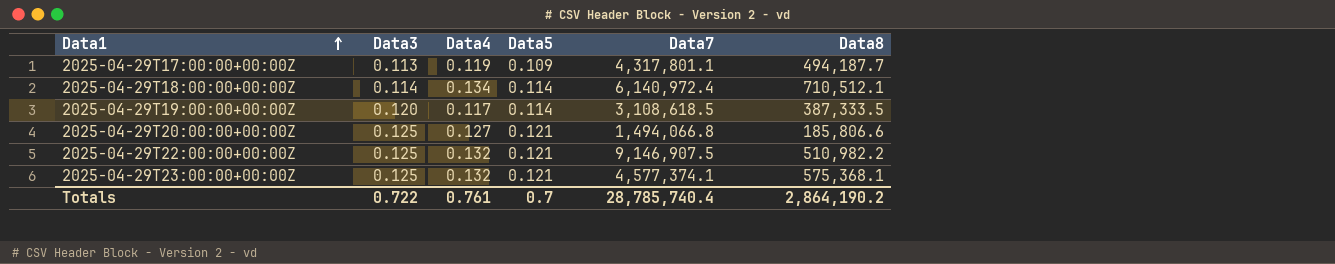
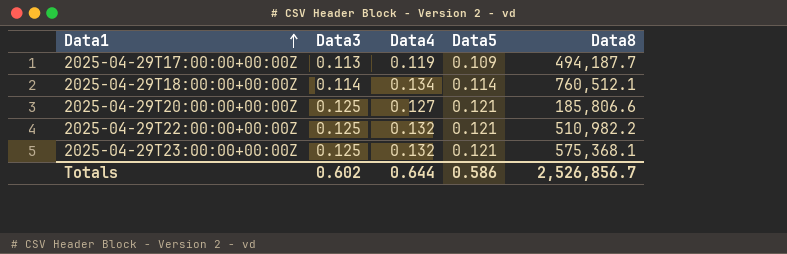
column Data7 | position: 5 -> none
row 2025-04-29T19:00:00+00:00Z: 0.120 | 0.117 | 0.114 | 3,108,618.5 | 387,333.5 -> none
2025-04-29T18:00:00+00:00Z | Data8: 710,512.1 -> 760,512.1
Totals | Data3: 0.722 -> 0.602
Totals | Data4: 0.761 -> 0.644
Totals | Data5: 0.7 -> 0.586
Totals | Data8: 2,864,190.2 -> 2,526,856.7

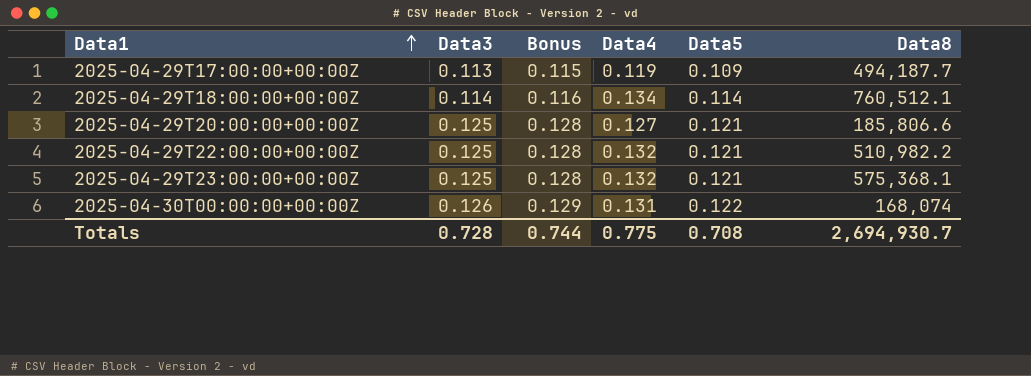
column Bonus | formula: none -> [Data3] * 1.02
row 2025-04-30T00:00:00+00:00Z: none -> 0.126 | 0.129 | 0.131 | 0.122 | 168,074
Totals | Data3: 0.602 -> 0.728
Totals | Data4: 0.644 -> 0.775
Totals | Data5: 0.586 -> 0.708
Totals | Data8: 2,526,856.7 -> 2,694,930.7

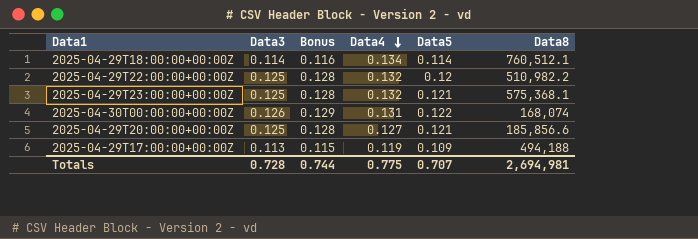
row order: Data1 ascending -> Data4 descending
2025-04-29T22:00:00+00:00Z | Data5: 0.121 -> 0.12
2025-04-29T20:00:00+00:00Z | Data8: 185,806.6 -> 185,856.6
2025-04-29T17:00:00+00:00Z | Data8: 494,187.7 -> 494,188
Totals | Data5: 0.708 -> 0.707
Totals | Data8: 2,694,930.7 -> 2,694,981

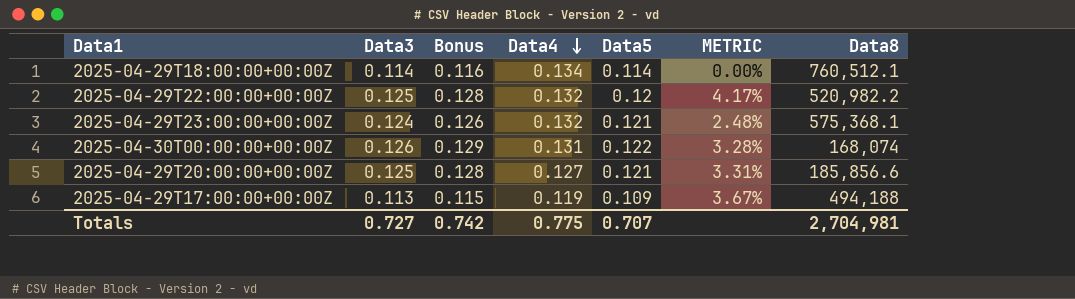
column METRIC | formula: none -> ([Data3] - [Data5]) / [Data5]
2025-04-29T22:00:00+00:00Z | Data8: 510,982.2 -> 520,982.2
2025-04-29T23:00:00+00:00Z | Data3: 0.125 -> 0.124
2025-04-29T23:00:00+00:00Z | Bonus: 0.128 -> 0.126
Totals | Data3: 0.728 -> 0.727
Totals | Bonus: 0.744 -> 0.742
Totals | Data8: 2,694,981 -> 2,704,981

